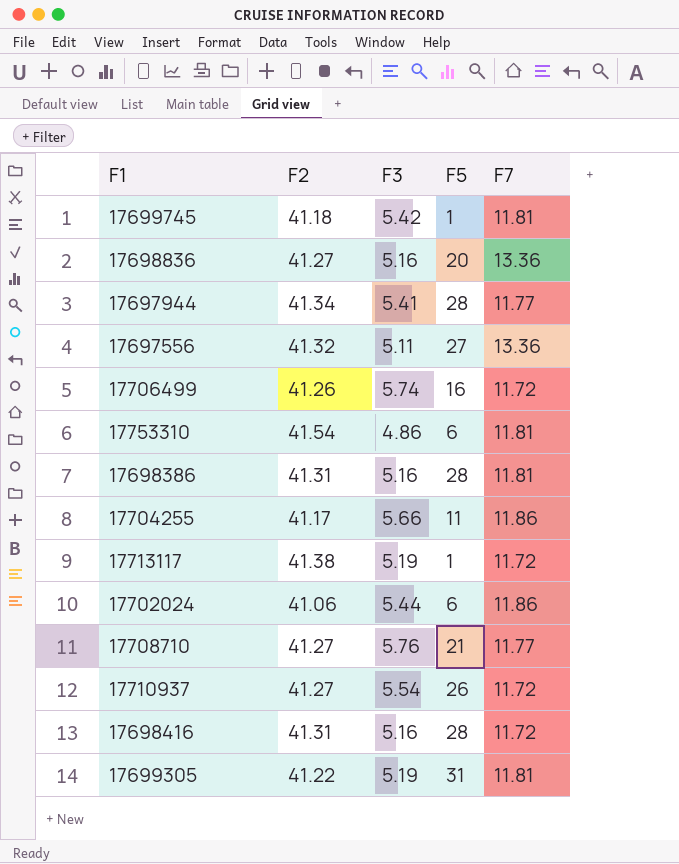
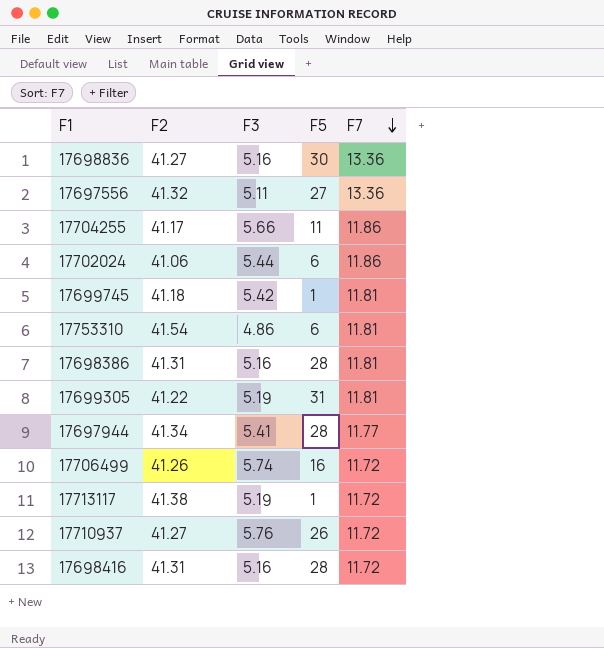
row order: none -> F7 descending
row 17708710: 41.27 | 5.76 | 21 | 11.77 -> none
17698836 | F5: 20 -> 30
17710937 | F3: 5.54 -> 5.76

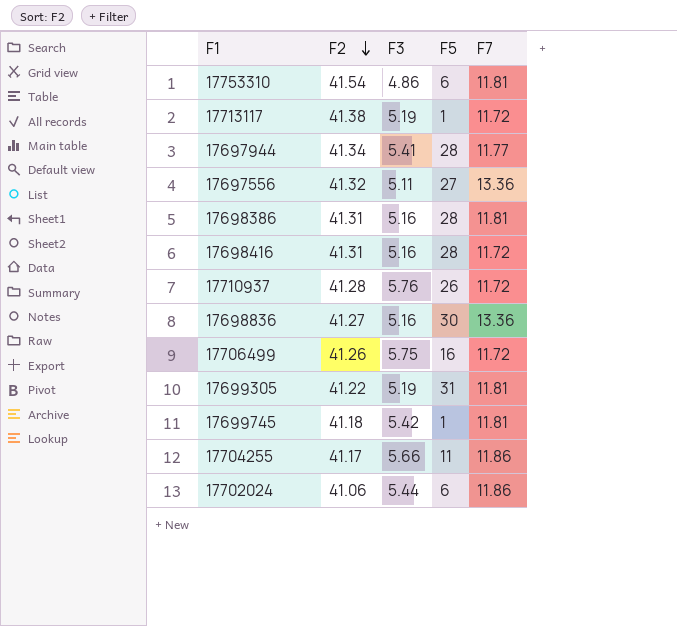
row order: F7 descending -> F2 descending
17710937 | F2: 41.27 -> 41.28
17706499 | F3: 5.74 -> 5.75

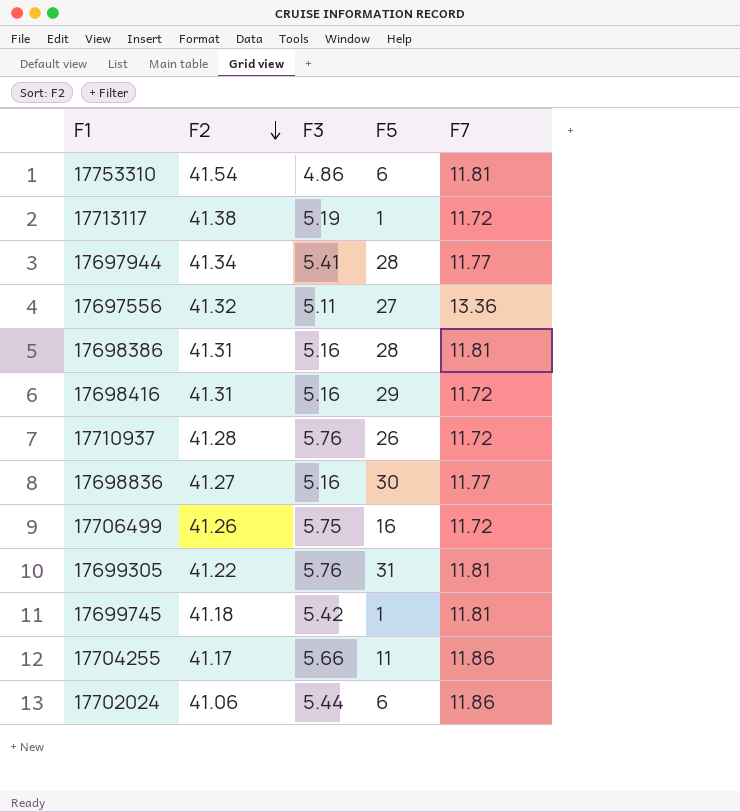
17698416 | F5: 28 -> 29
17698836 | F7: 13.36 -> 11.77
17699305 | F3: 5.19 -> 5.76

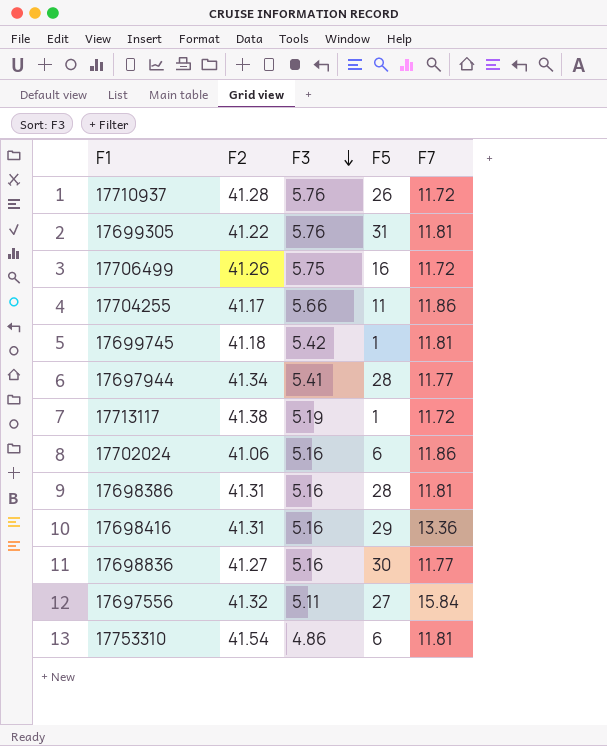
row order: F2 descending -> F3 descending
17702024 | F3: 5.44 -> 5.16
17698416 | F7: 11.72 -> 13.36
17697556 | F7: 13.36 -> 15.84

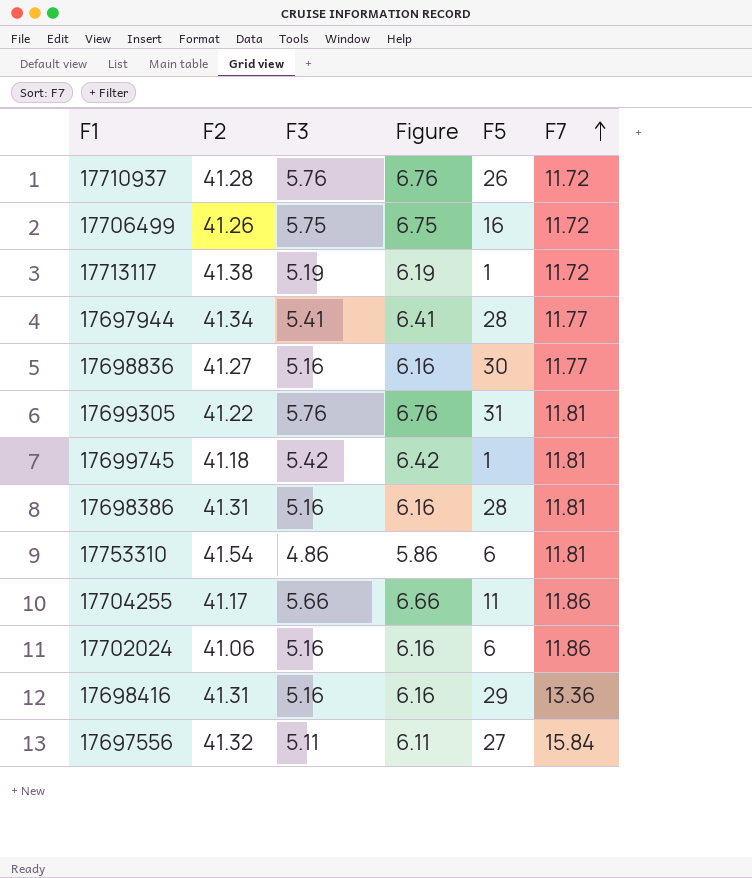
row order: F3 descending -> F7 ascending
column Figure | formula: none -> [F3] + 1

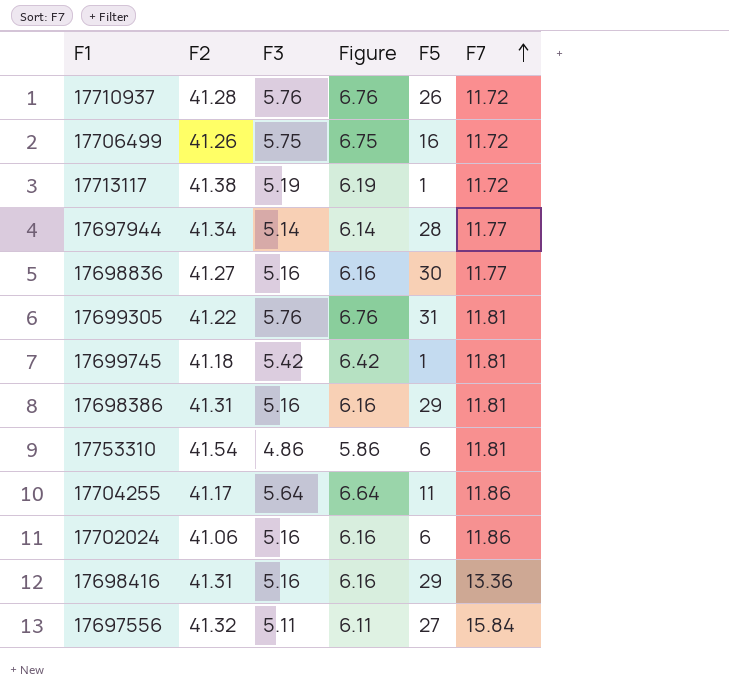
17697944 | F3: 5.41 -> 5.14
17697944 | Figure: 6.41 -> 6.14
17698386 | F5: 28 -> 29
17704255 | F3: 5.66 -> 5.64
17704255 | Figure: 6.66 -> 6.64

